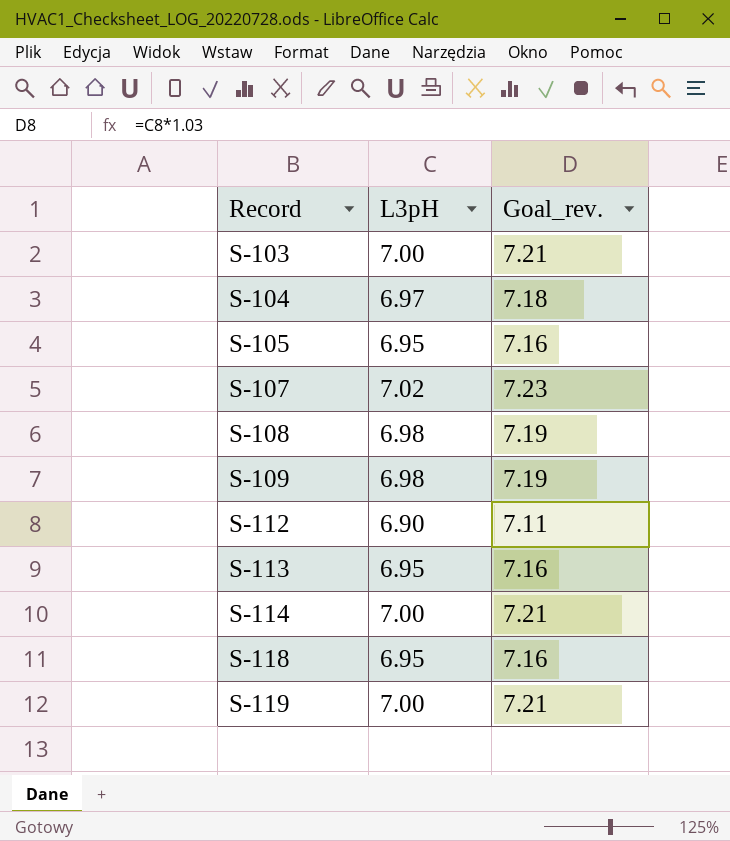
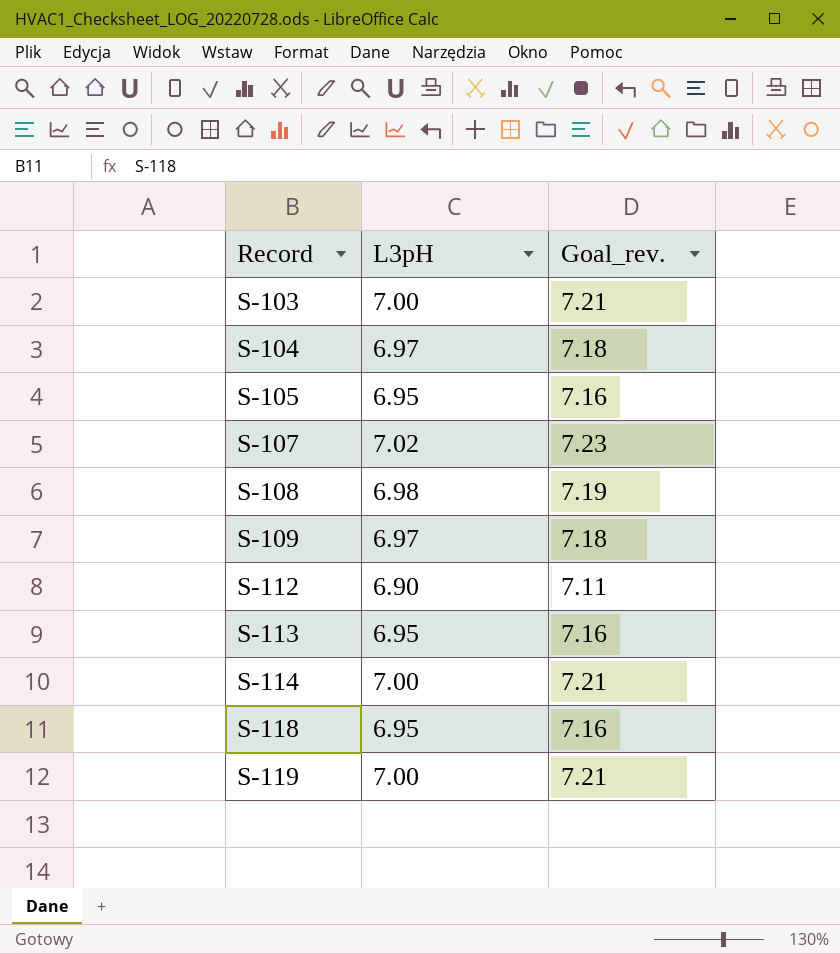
S-109 | L3pH: 6.98 -> 6.97
S-109 | Goal_rev.: 7.19 -> 7.18

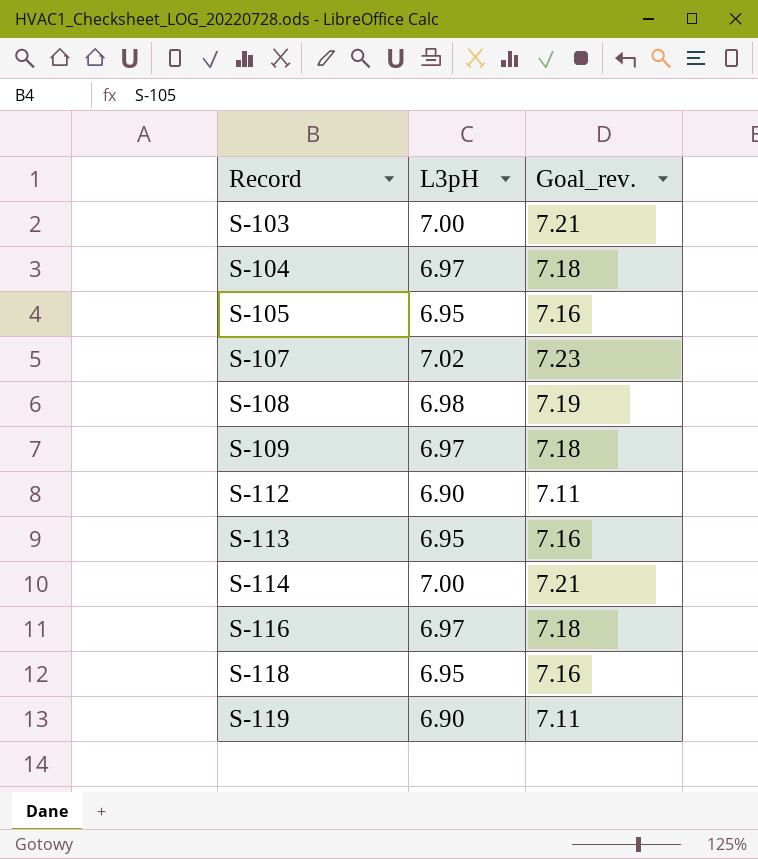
row S-116: none -> 6.97 | 7.18
S-119 | L3pH: 7.00 -> 6.90
S-119 | Goal_rev.: 7.21 -> 7.11

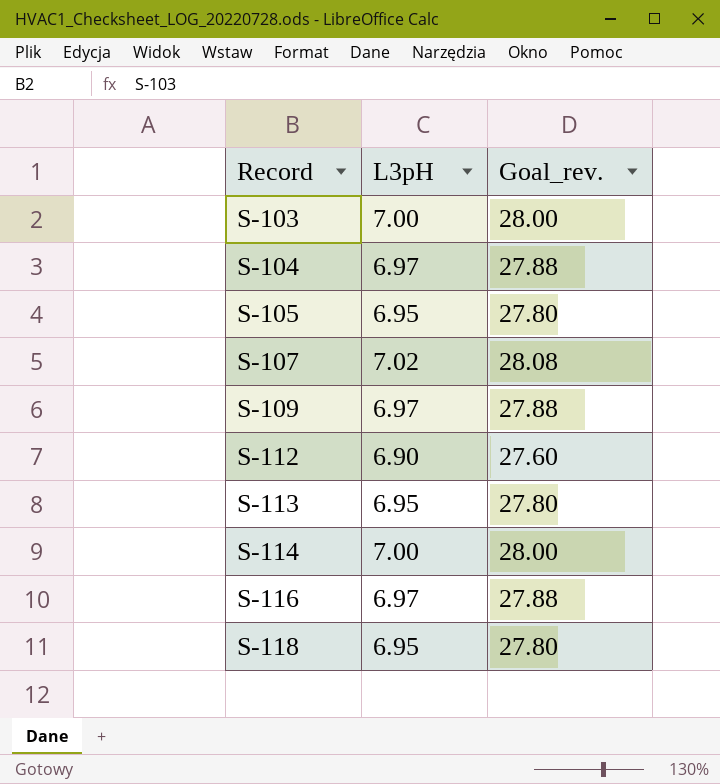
column Goal_rev. | formula: [L3pH] * 1.03 -> [L3pH] * 4
row S-108: 6.98 | 7.19 -> none
row S-119: 6.90 | 7.11 -> none

